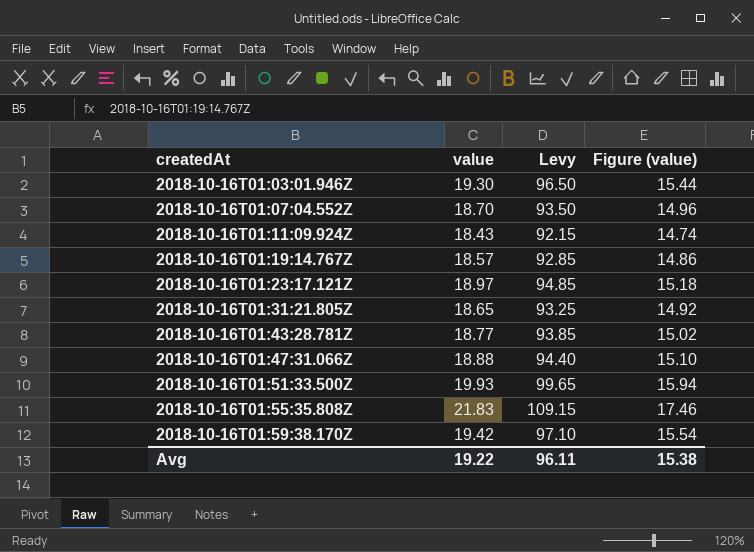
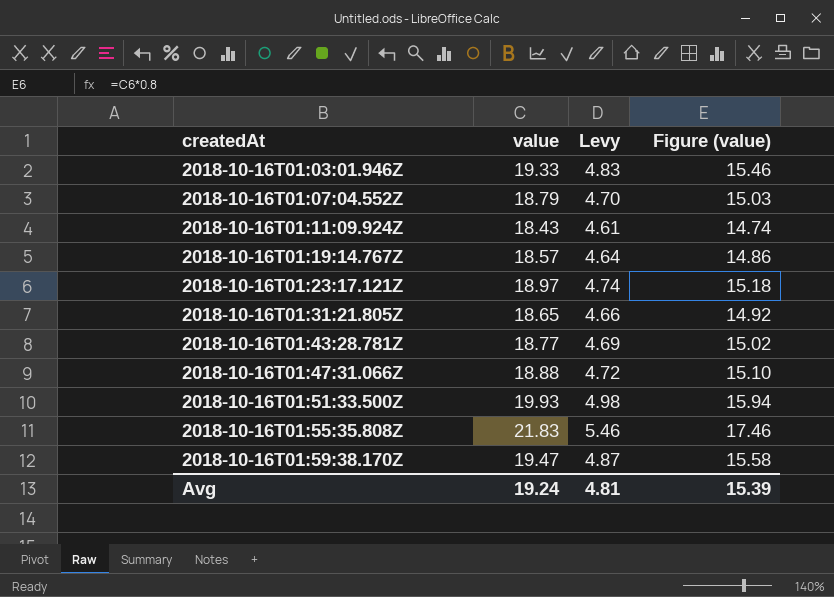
column Levy | formula: [value] * 5 -> [value] * 0.25
2018-10-16T01:03:01.946Z | value: 19.30 -> 19.33
2018-10-16T01:03:01.946Z | Figure (value): 15.44 -> 15.46
2018-10-16T01:07:04.552Z | value: 18.70 -> 18.79
2018-10-16T01:07:04.552Z | Figure (value): 14.96 -> 15.03
2018-10-16T01:59:38.170Z | value: 19.42 -> 19.47
2018-10-16T01:59:38.170Z | Figure (value): 15.54 -> 15.58
Avg | value: 19.22 -> 19.24
Avg | Levy: 96.11 -> 4.81
Avg | Figure (value): 15.38 -> 15.39

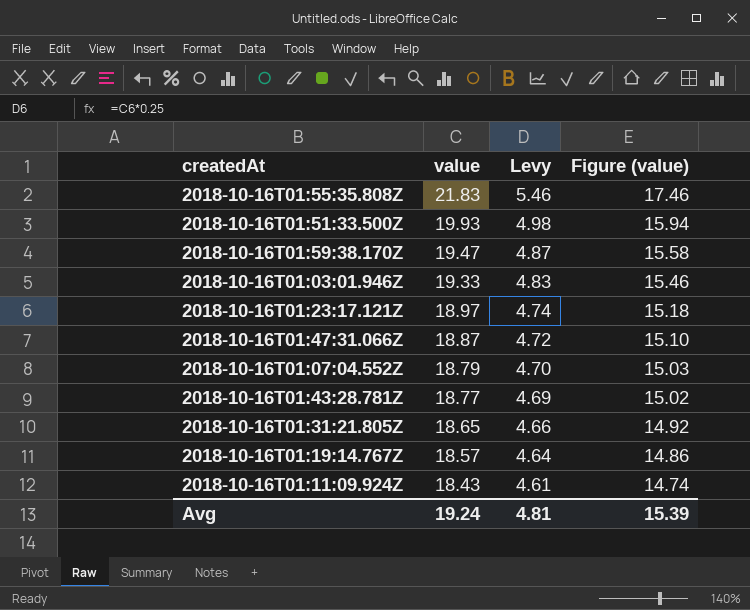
row order: createdAt ascending -> value descending
2018-10-16T01:47:31.066Z | value: 18.88 -> 18.87

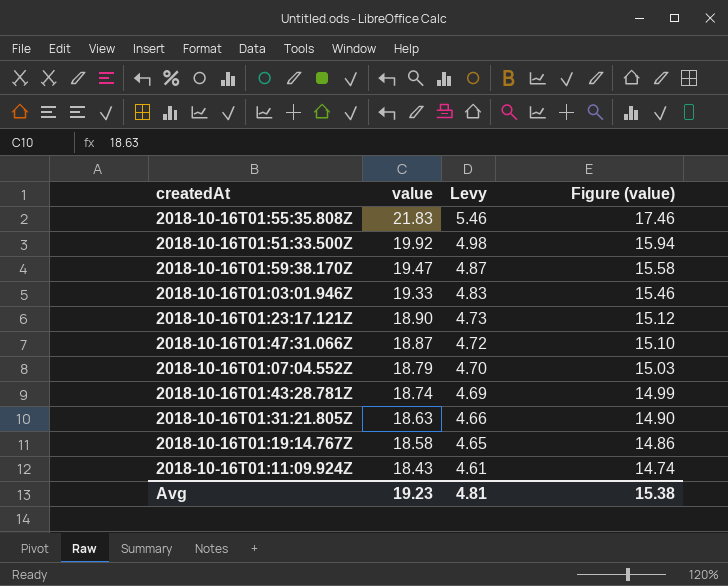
2018-10-16T01:51:33.500Z | value: 19.93 -> 19.92
2018-10-16T01:23:17.121Z | value: 18.97 -> 18.90
2018-10-16T01:23:17.121Z | Levy: 4.74 -> 4.73
2018-10-16T01:23:17.121Z | Figure (value): 15.18 -> 15.12
2018-10-16T01:43:28.781Z | value: 18.77 -> 18.74
2018-10-16T01:43:28.781Z | Figure (value): 15.02 -> 14.99
2018-10-16T01:31:21.805Z | value: 18.65 -> 18.63
2018-10-16T01:31:21.805Z | Figure (value): 14.92 -> 14.90
2018-10-16T01:19:14.767Z | value: 18.57 -> 18.58
2018-10-16T01:19:14.767Z | Levy: 4.64 -> 4.65
Avg | value: 19.24 -> 19.23
Avg | Figure (value): 15.39 -> 15.38

